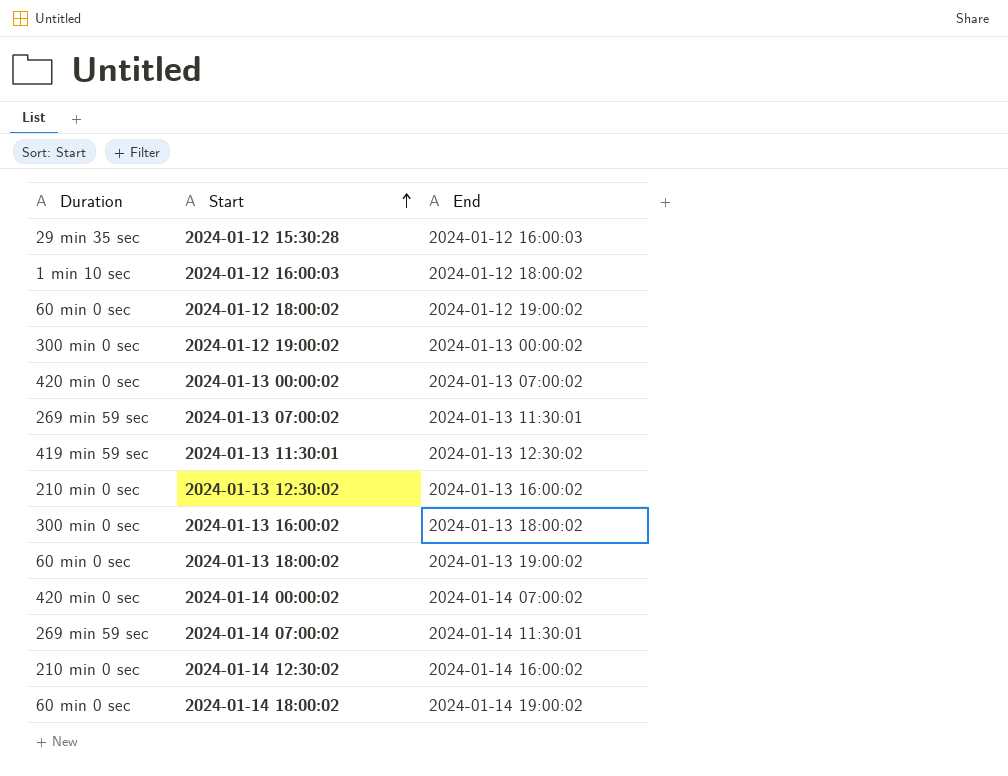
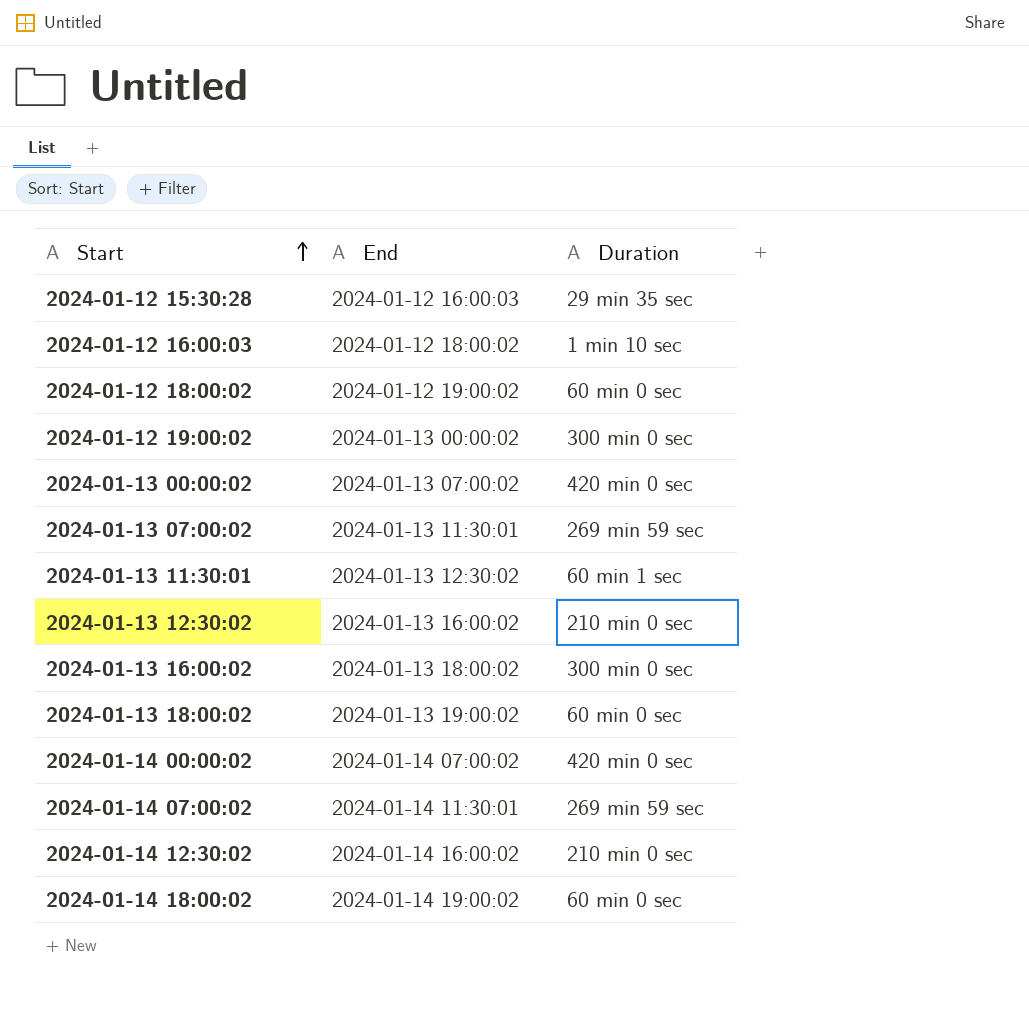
column Duration | position: 1 -> 3
2024-01-13 11:30:01 | Duration: 419 min 59 sec -> 60 min 1 sec

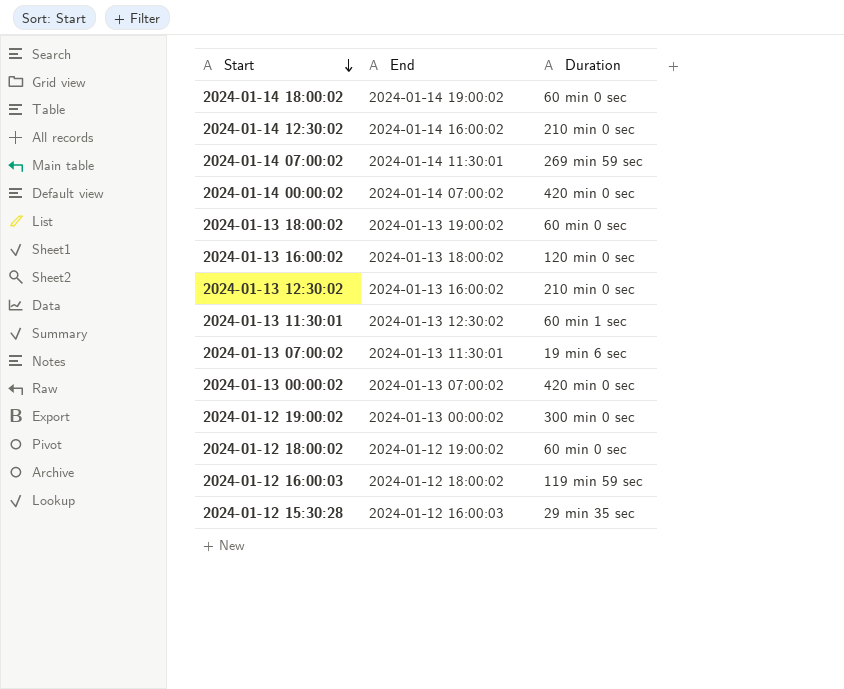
row order: Start ascending -> Start descending
2024-01-13 16:00:02 | Duration: 300 min 0 sec -> 120 min 0 sec
2024-01-13 07:00:02 | Duration: 269 min 59 sec -> 19 min 6 sec
2024-01-12 16:00:03 | Duration: 1 min 10 sec -> 119 min 59 sec

